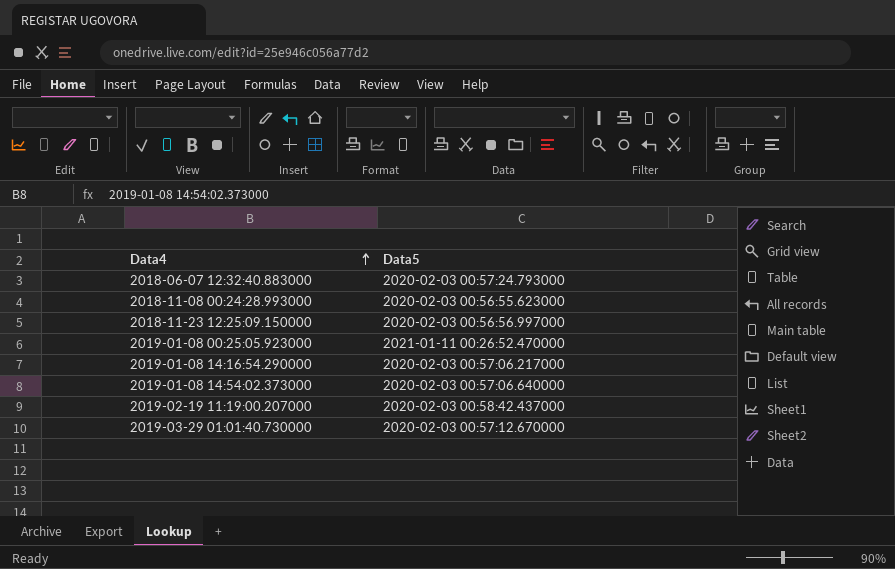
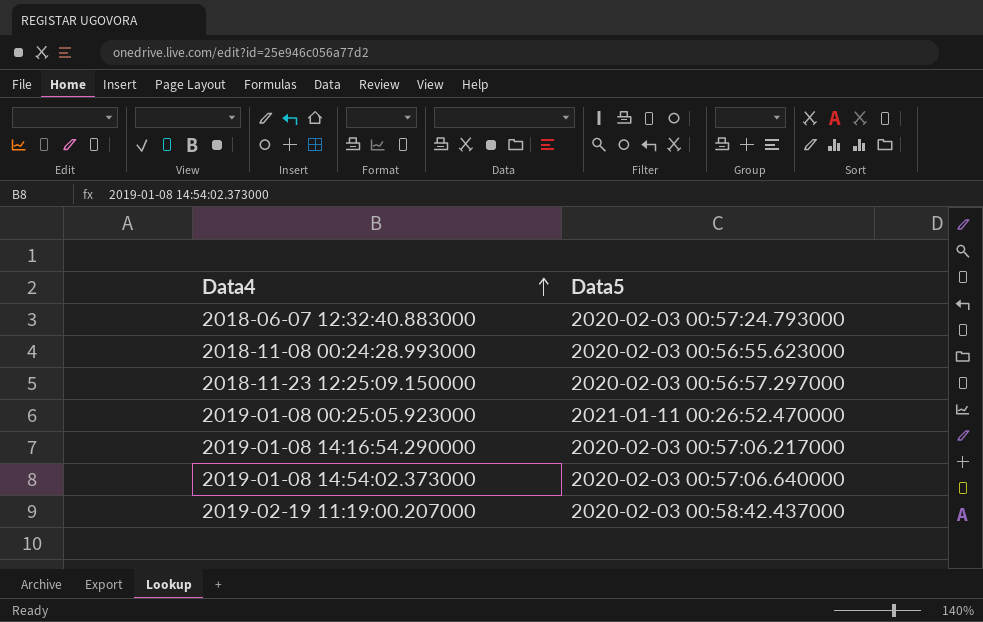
row 2019-03-29 01:01:40.730000: 2020-02-03 00:57:12.670000 -> none
2018-11-23 12:25:09.150000 | Data5: 2020-02-03 00:56:56.997000 -> 2020-02-03 00:56:57.297000

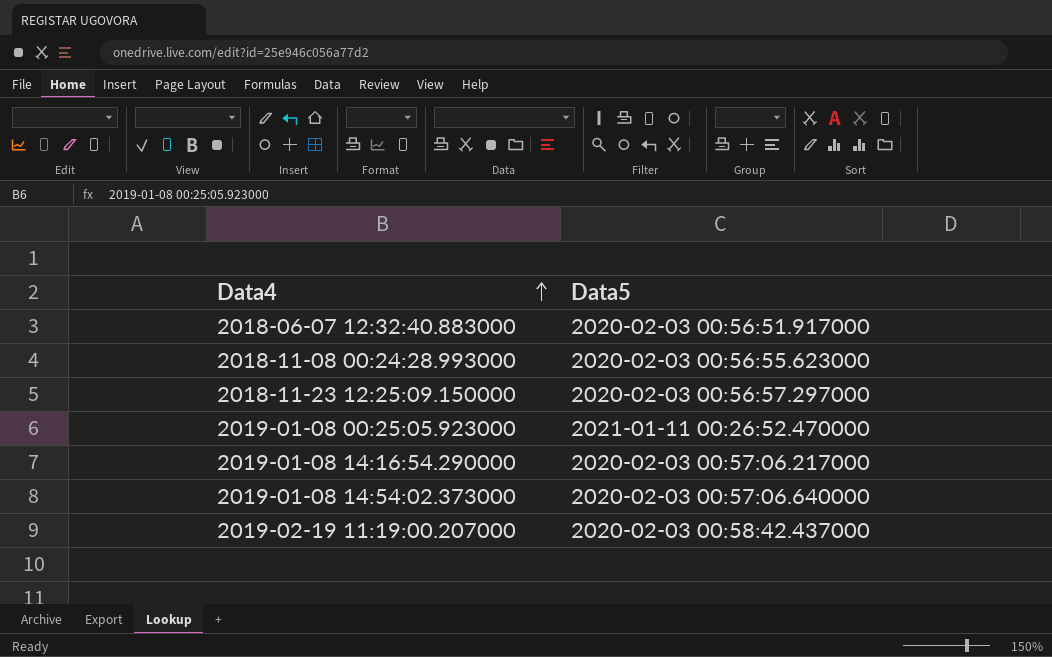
2018-06-07 12:32:40.883000 | Data5: 2020-02-03 00:57:24.793000 -> 2020-02-03 00:56:51.917000

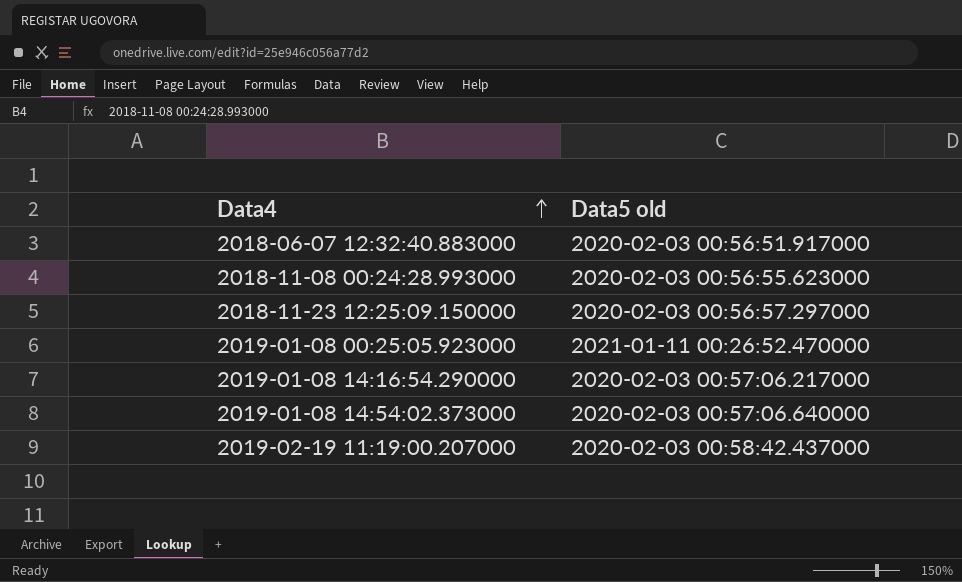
column name: Data5 -> Data5 old

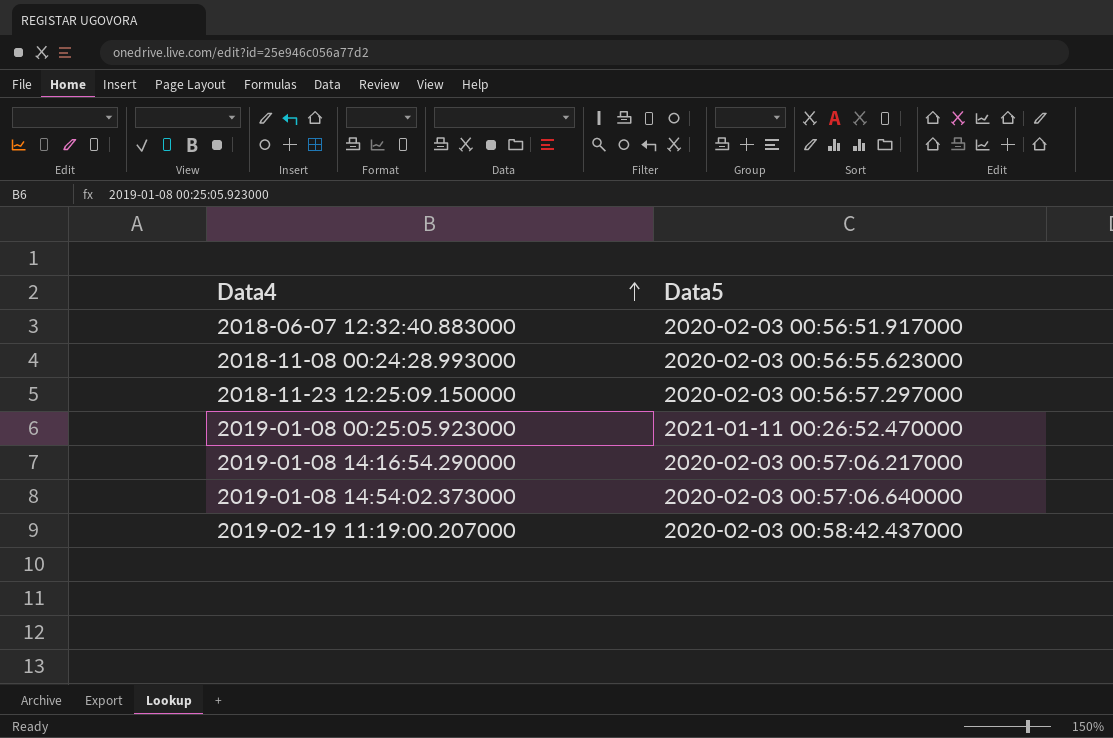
column name: Data5 old -> Data5

